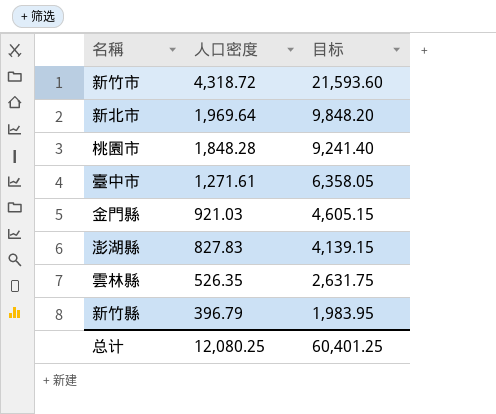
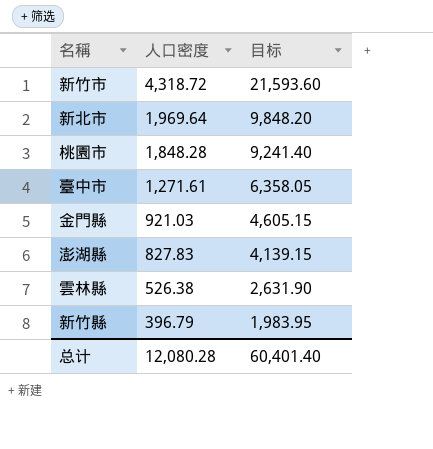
雲林縣 | 人口密度: 526.35 -> 526.38
雲林縣 | 目标: 2,631.75 -> 2,631.90
总计 | 人口密度: 12,080.25 -> 12,080.28
总计 | 目标: 60,401.25 -> 60,401.40

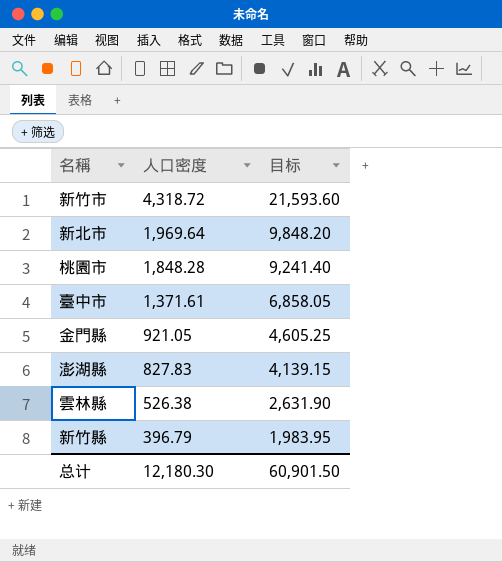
臺中市 | 人口密度: 1,271.61 -> 1,371.61
臺中市 | 目标: 6,358.05 -> 6,858.05
金門縣 | 人口密度: 921.03 -> 921.05
金門縣 | 目标: 4,605.15 -> 4,605.25
总计 | 人口密度: 12,080.28 -> 12,180.30
总计 | 目标: 60,401.40 -> 60,901.50

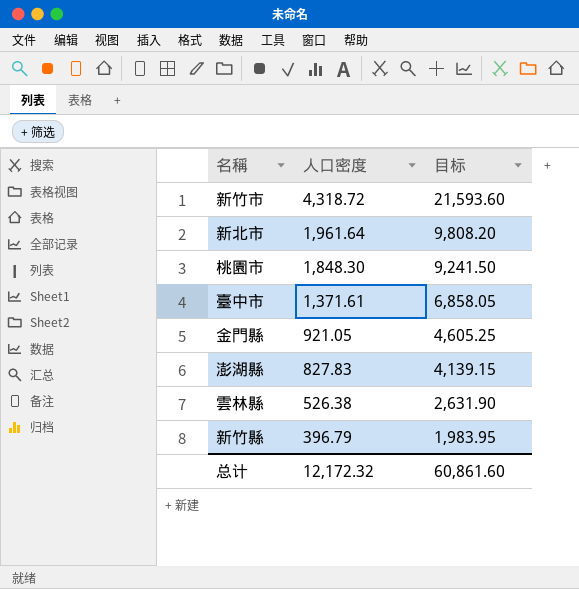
新北市 | 人口密度: 1,969.64 -> 1,961.64
新北市 | 目标: 9,848.20 -> 9,808.20
桃園市 | 人口密度: 1,848.28 -> 1,848.30
桃園市 | 目标: 9,241.40 -> 9,241.50
总计 | 人口密度: 12,180.30 -> 12,172.32
总计 | 目标: 60,901.50 -> 60,861.60

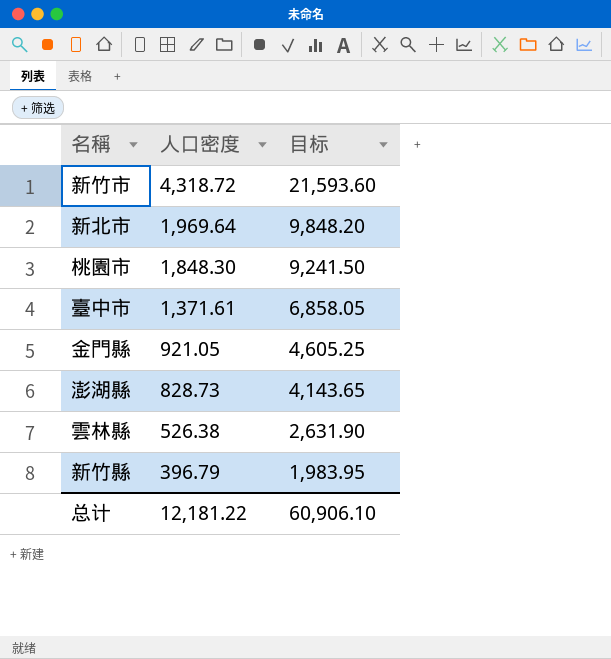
新北市 | 人口密度: 1,961.64 -> 1,969.64
新北市 | 目标: 9,808.20 -> 9,848.20
澎湖縣 | 人口密度: 827.83 -> 828.73
澎湖縣 | 目标: 4,139.15 -> 4,143.65
总计 | 人口密度: 12,172.32 -> 12,181.22
总计 | 目标: 60,861.60 -> 60,906.10

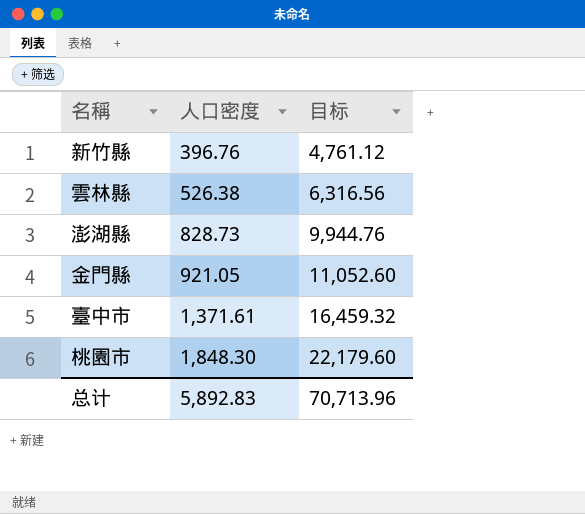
row order: 人口密度 descending -> 人口密度 ascending
column 目标 | formula: [人口密度] * 5 -> [人口密度] * 12
row 新竹市: 4,318.72 | 21,593.60 -> none
row 新北市: 1,969.64 | 9,848.20 -> none
新竹縣 | 人口密度: 396.79 -> 396.76
总计 | 人口密度: 12,181.22 -> 5,892.83
总计 | 目标: 60,906.10 -> 70,713.96

